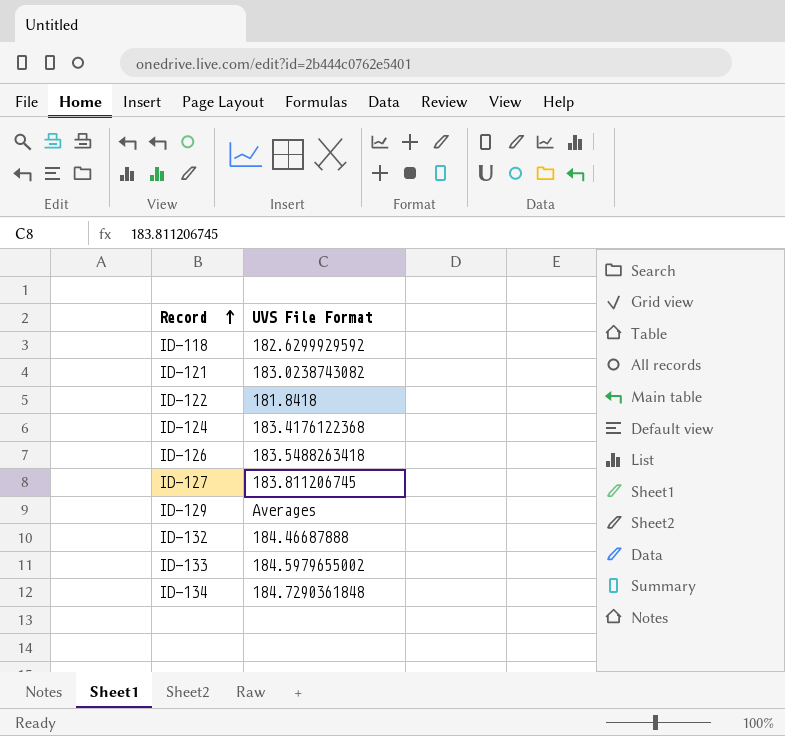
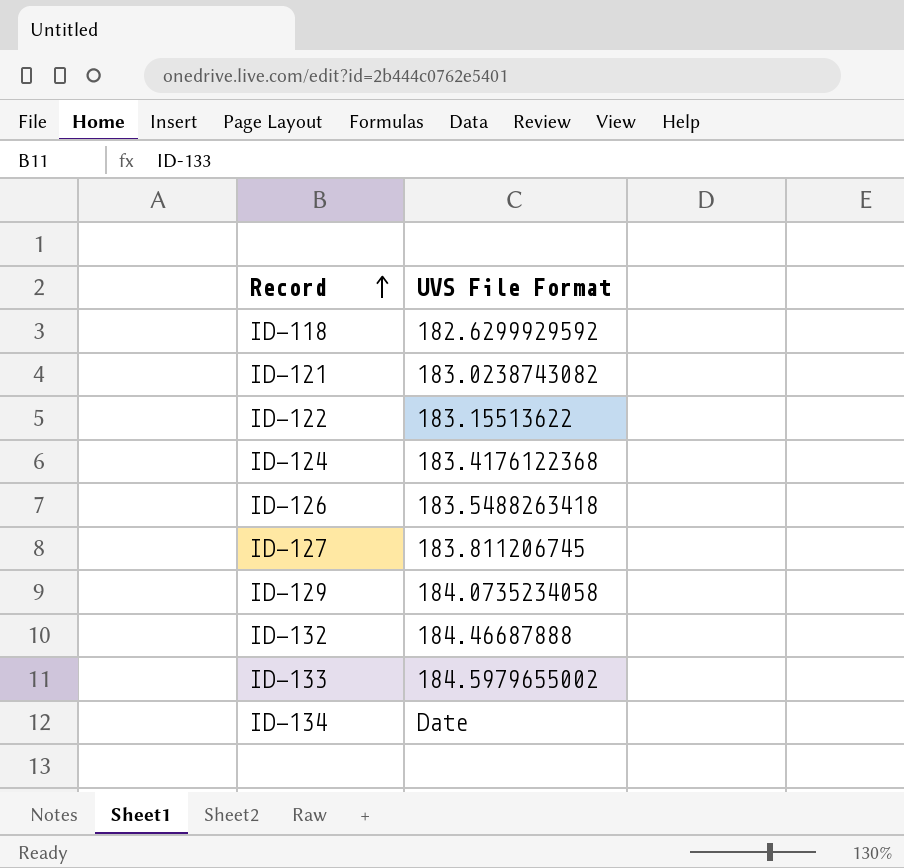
ID-122 | UVS File Format: 181.8418 -> 183.15513622
ID-129 | UVS File Format: Averages -> 184.0735234058
ID-134 | UVS File Format: 184.7290361848 -> Date

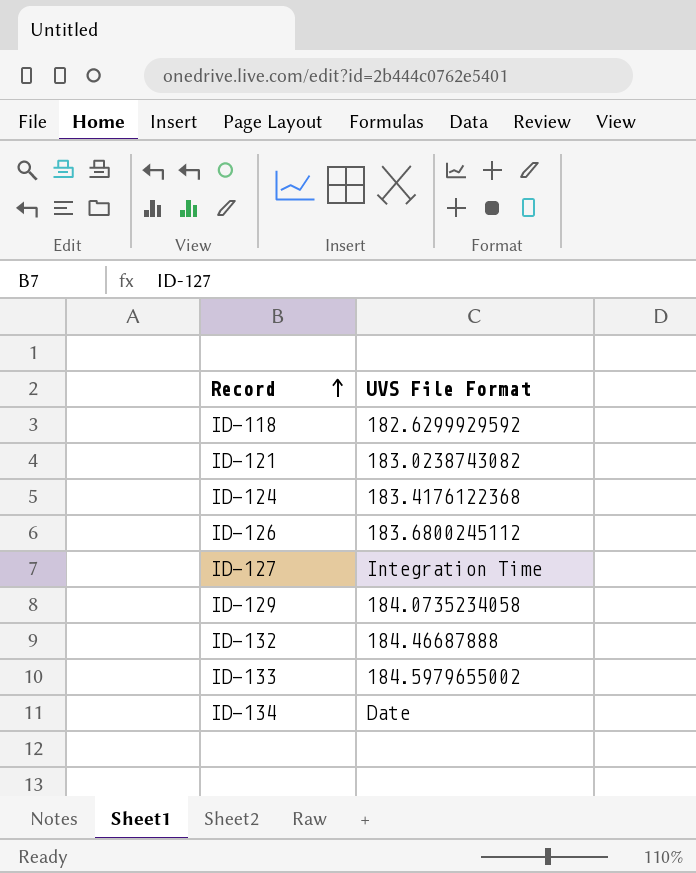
row ID-122: 183.15513622 -> none
ID-126 | UVS File Format: 183.5488263418 -> 183.6800245112
ID-127 | UVS File Format: 183.811206745 -> Integration Time

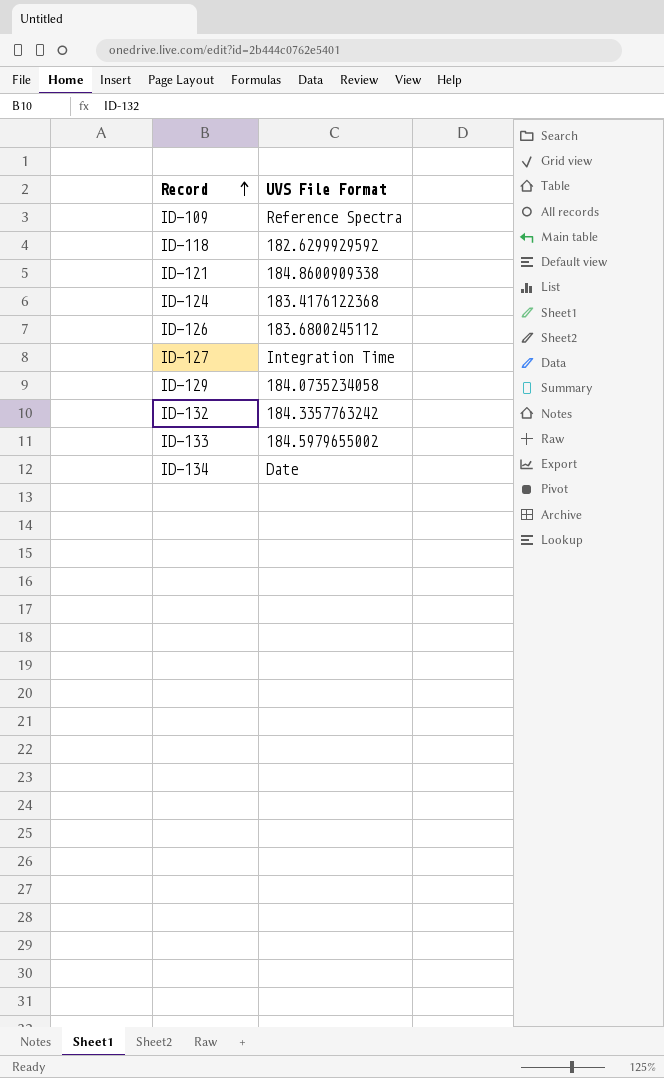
row ID-109: none -> Reference Spectra
ID-121 | UVS File Format: 183.0238743082 -> 184.8600909338
ID-132 | UVS File Format: 184.46687888 -> 184.3357763242

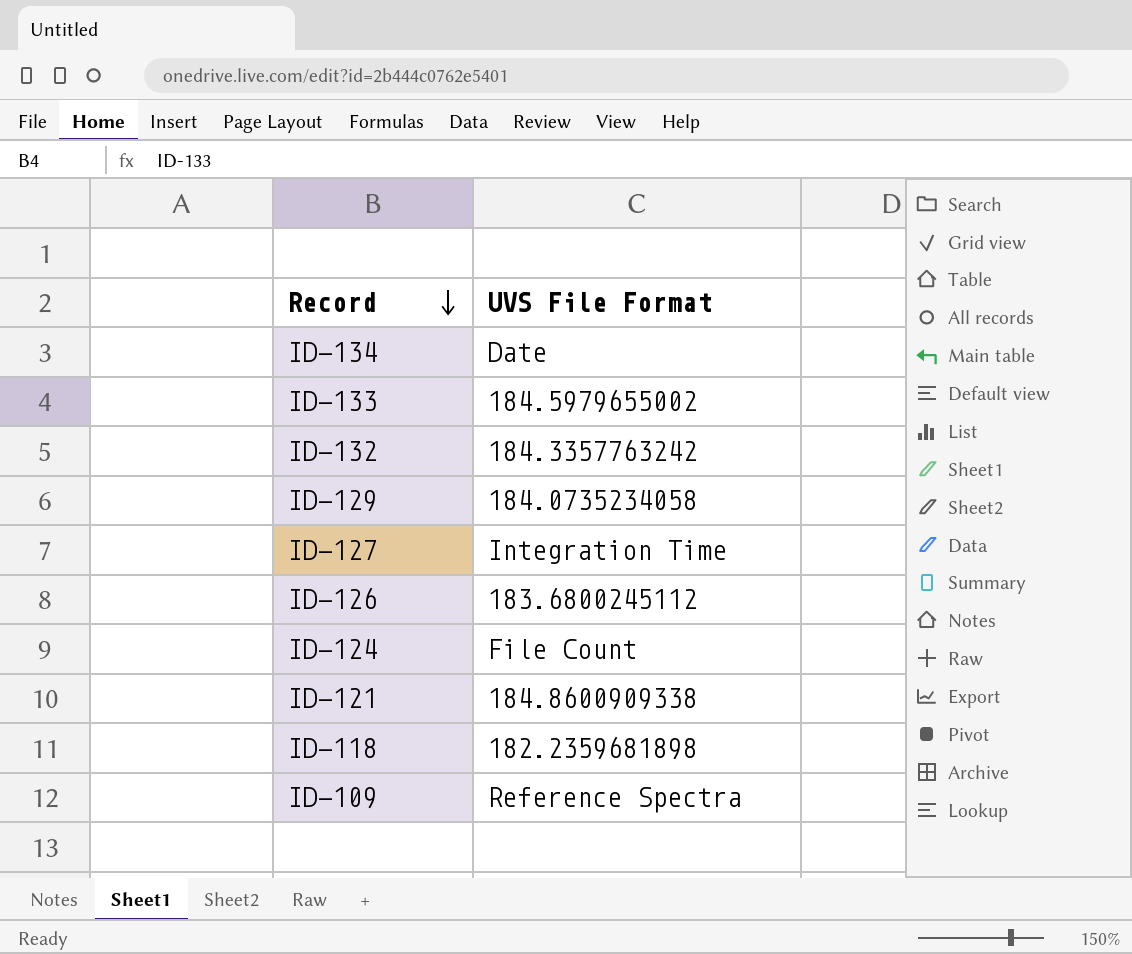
row order: Record ascending -> Record descending
ID-124 | UVS File Format: 183.4176122368 -> File Count
ID-118 | UVS File Format: 182.6299929592 -> 182.2359681898

